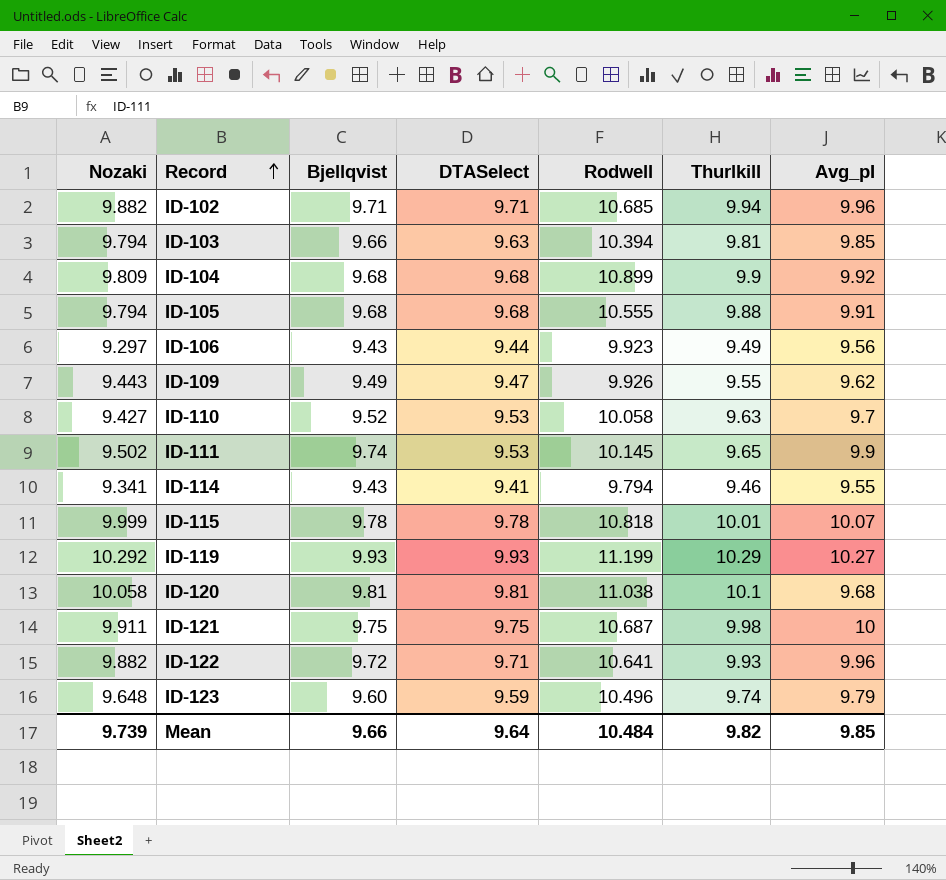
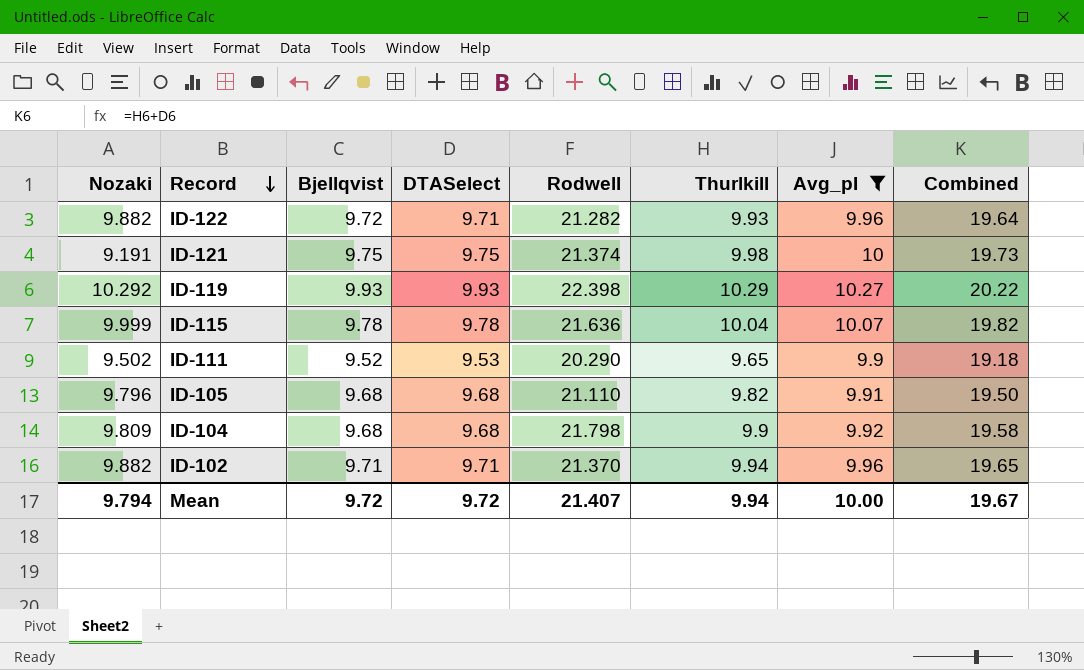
filter: none -> Avg_pI >= 9.9
row order: Record ascending -> Record descending
column Combined | formula: none -> [DTASelect] + [Thurlkill]
ID-122 | Rodwell: 10.641 -> 21.282
ID-121 | Nozaki: 9.911 -> 9.191
ID-121 | Rodwell: 10.687 -> 21.374
ID-119 | Rodwell: 11.199 -> 22.398
ID-115 | Rodwell: 10.818 -> 21.636
ID-115 | Thurlkill: 10.01 -> 10.04
ID-111 | Bjellqvist: 9.74 -> 9.52
ID-111 | Rodwell: 10.145 -> 20.290
ID-105 | Nozaki: 9.794 -> 9.796
ID-105 | Rodwell: 10.555 -> 21.110
ID-105 | Thurlkill: 9.88 -> 9.82
ID-104 | Rodwell: 10.899 -> 21.798
ID-102 | Rodwell: 10.685 -> 21.370
Mean | Nozaki: 9.739 -> 9.794
Mean | Bjellqvist: 9.66 -> 9.72
Mean | DTASelect: 9.64 -> 9.72
Mean | Rodwell: 10.484 -> 21.407
Mean | Thurlkill: 9.82 -> 9.94
Mean | Avg_pI: 9.85 -> 10.00

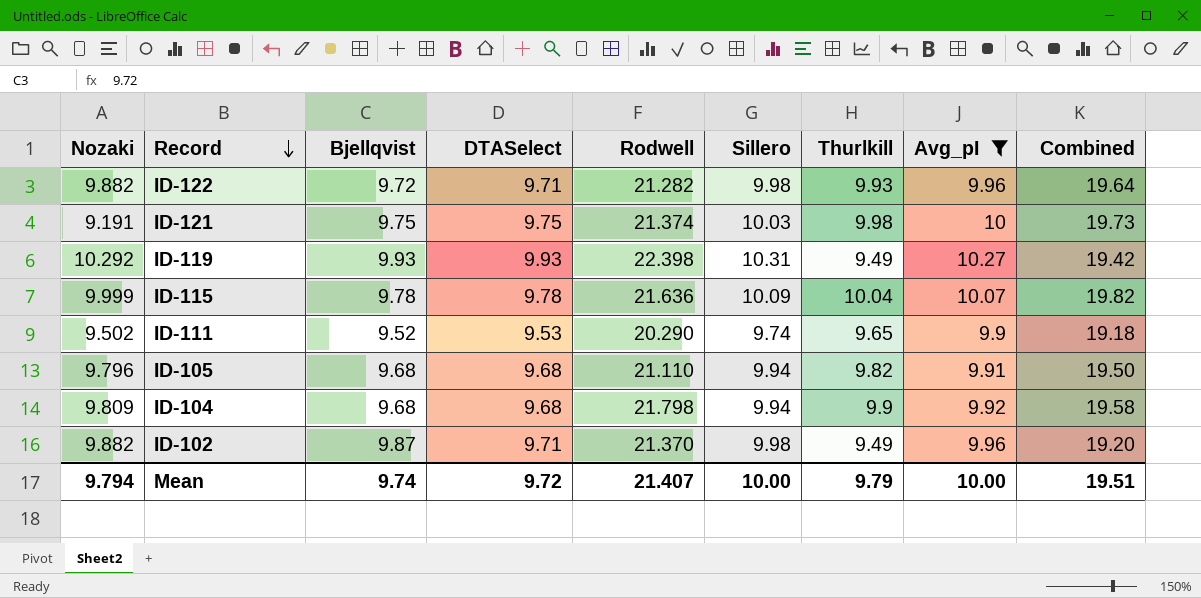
column Sillero | position: none -> 6
ID-119 | Thurlkill: 10.29 -> 9.49
ID-119 | Combined: 20.22 -> 19.42
ID-102 | Bjellqvist: 9.71 -> 9.87
ID-102 | Thurlkill: 9.94 -> 9.49
ID-102 | Combined: 19.65 -> 19.20
Mean | Bjellqvist: 9.72 -> 9.74
Mean | Thurlkill: 9.94 -> 9.79
Mean | Combined: 19.67 -> 19.51

